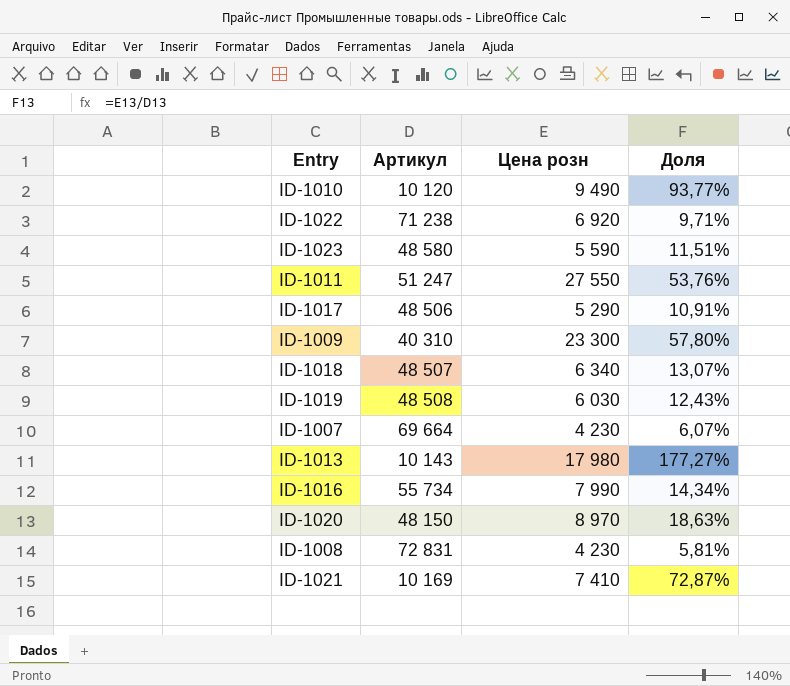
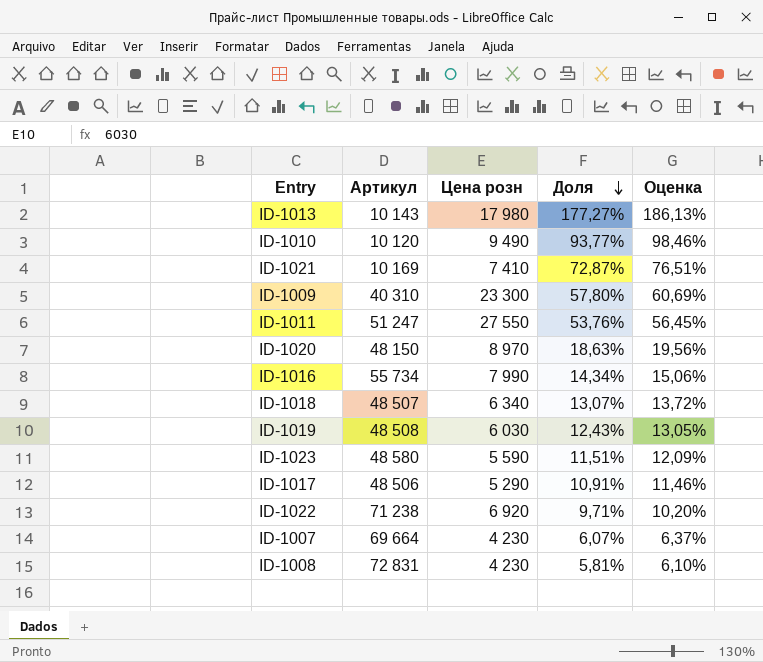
row order: none -> Доля descending
column Оценка | formula: none -> [Доля] * 1,05

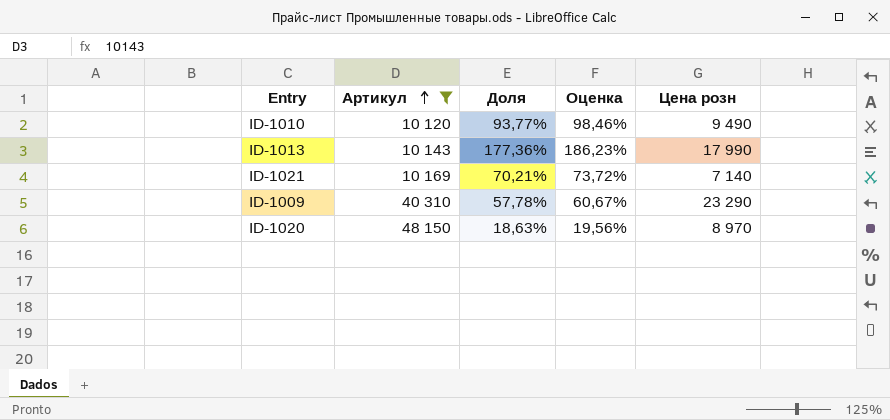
filter: none -> Артикул <= 48 150
row order: Доля descending -> Артикул ascending
column Цена розн | position: 3 -> 5
ID-1013 | Доля: 177,27% -> 177,36%
ID-1013 | Оценка: 186,13% -> 186,23%
ID-1013 | Цена розн: 17 980 -> 17 990
ID-1021 | Доля: 72,87% -> 70,21%
ID-1021 | Оценка: 76,51% -> 73,72%
ID-1021 | Цена розн: 7 410 -> 7 140
ID-1009 | Доля: 57,80% -> 57,78%
ID-1009 | Оценка: 60,69% -> 60,67%
ID-1009 | Цена розн: 23 300 -> 23 290

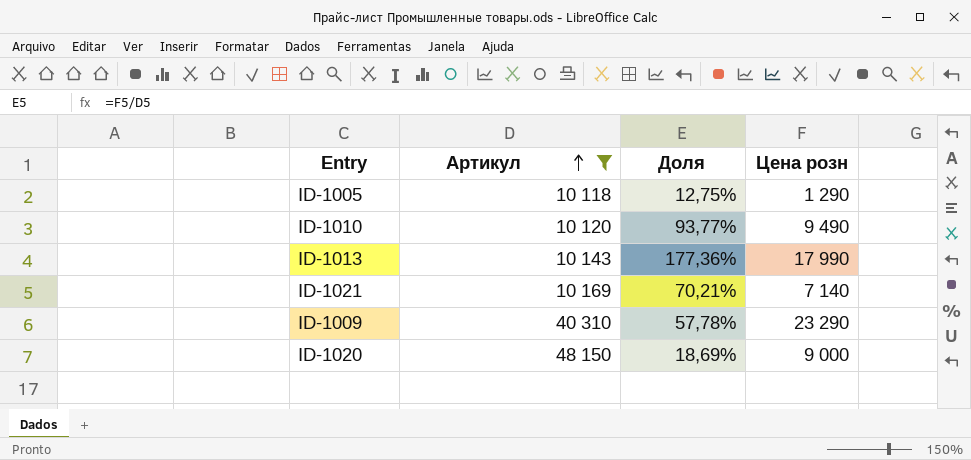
column Оценка | formula: [Доля] * 1,05 -> none
row ID-1005: none -> 10 118 | 12,75% | 1 290
ID-1020 | Доля: 18,63% -> 18,69%
ID-1020 | Цена розн: 8 970 -> 9 000

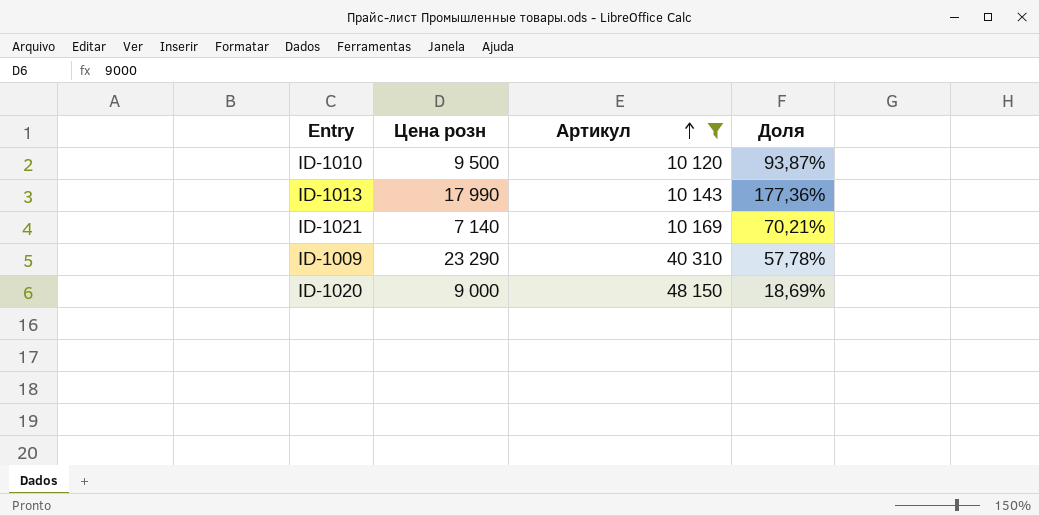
column Цена розн | position: 4 -> 2
row ID-1005: 10 118 | 12,75% | 1 290 -> none
ID-1010 | Цена розн: 9 490 -> 9 500
ID-1010 | Доля: 93,77% -> 93,87%

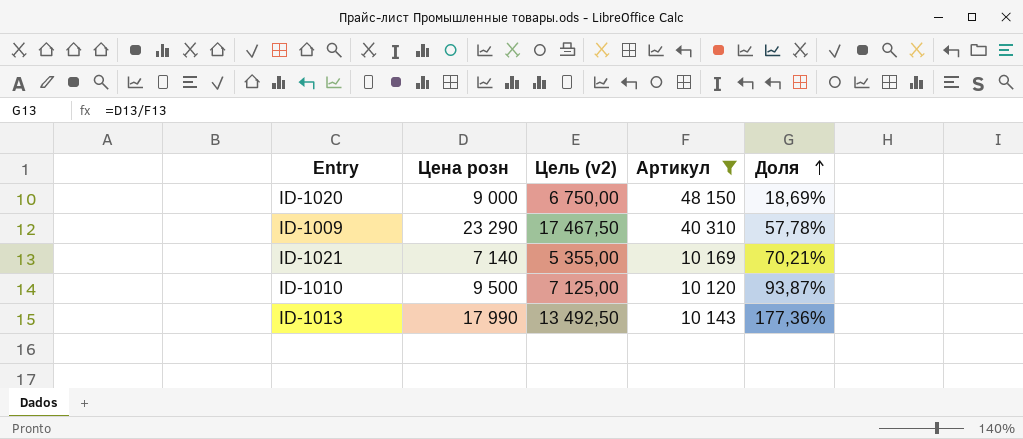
row order: Артикул ascending -> Доля ascending
column Цель (v2) | formula: none -> [Цена розн] * 0,75

